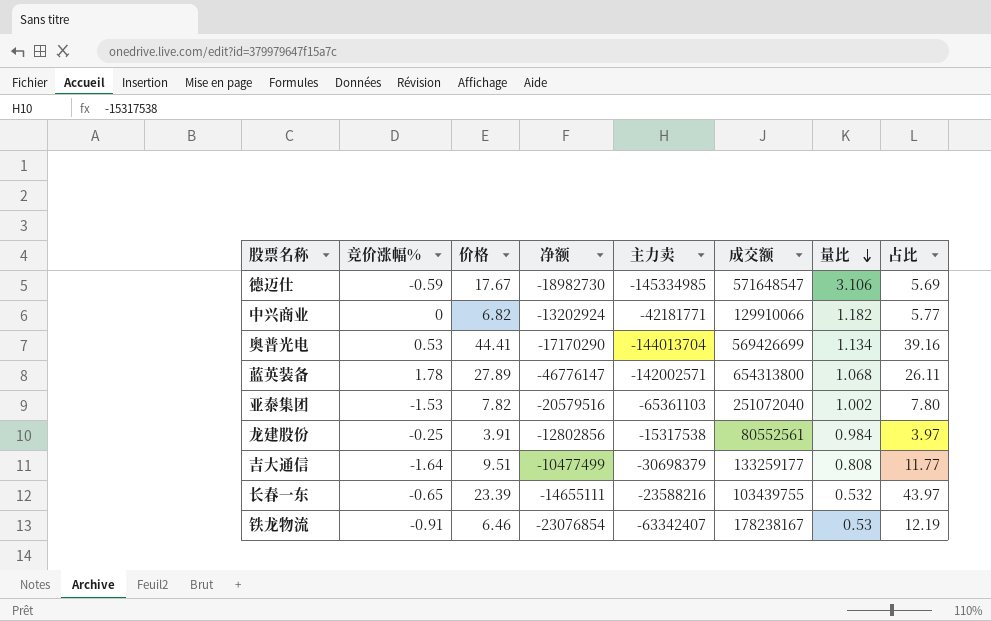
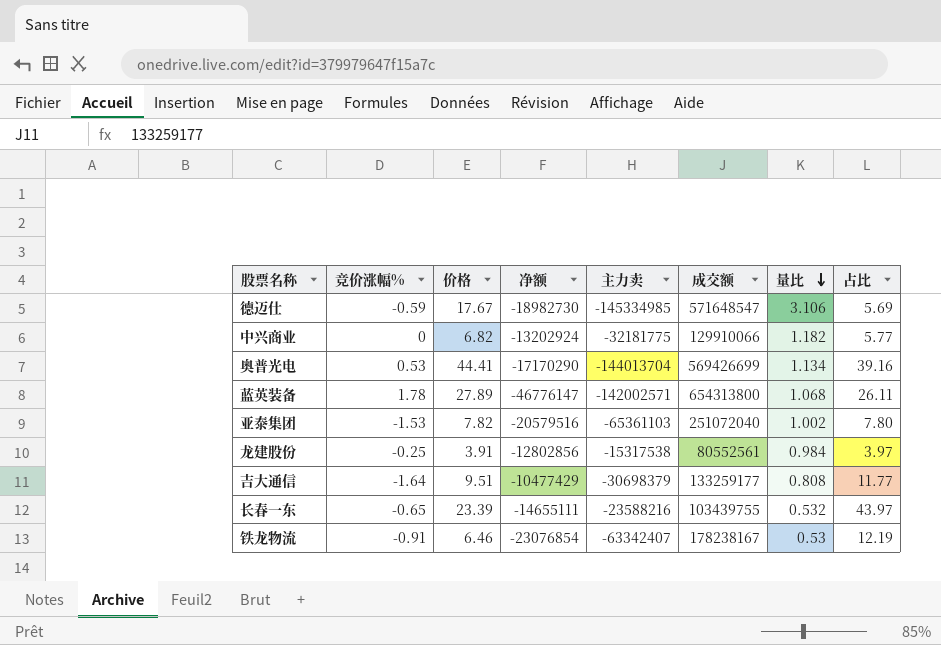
中兴商业 | 主力卖: -42181771 -> -32181775
吉大通信 | 净额: -10477499 -> -10477429

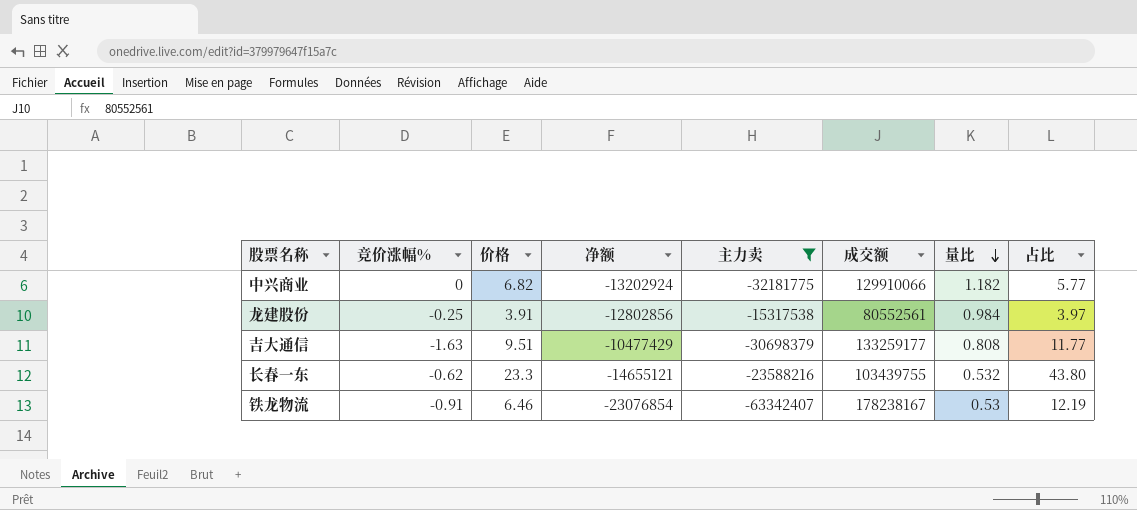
filter: none -> 主力卖 >= -63342407
吉大通信 | 竞价涨幅%: -1.64 -> -1.63
长春一东 | 竞价涨幅%: -0.65 -> -0.62
长春一东 | 价格: 23.39 -> 23.3
长春一东 | 净额: -14655111 -> -14655121
长春一东 | 占比: 43.97 -> 43.80

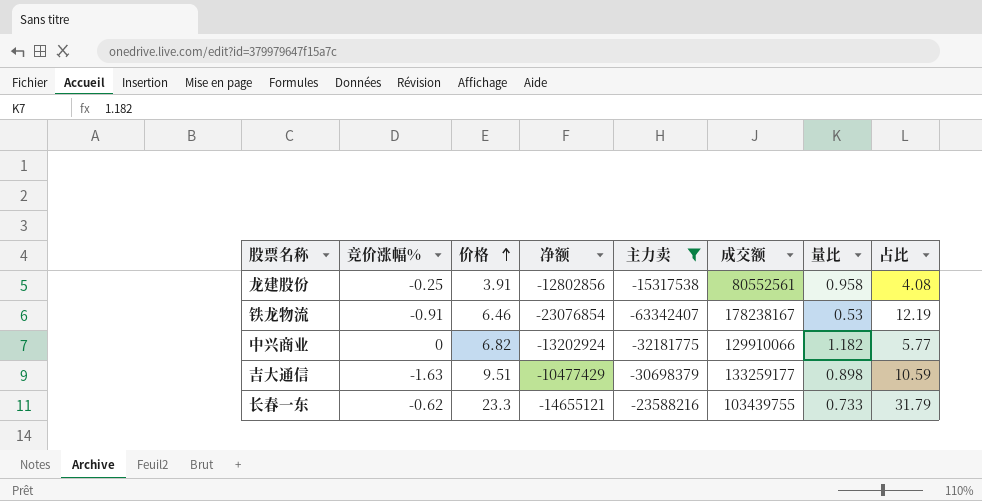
row order: 量比 descending -> 价格 ascending
龙建股份 | 量比: 0.984 -> 0.958
龙建股份 | 占比: 3.97 -> 4.08
吉大通信 | 量比: 0.808 -> 0.898
吉大通信 | 占比: 11.77 -> 10.59
长春一东 | 量比: 0.532 -> 0.733
长春一东 | 占比: 43.80 -> 31.79

